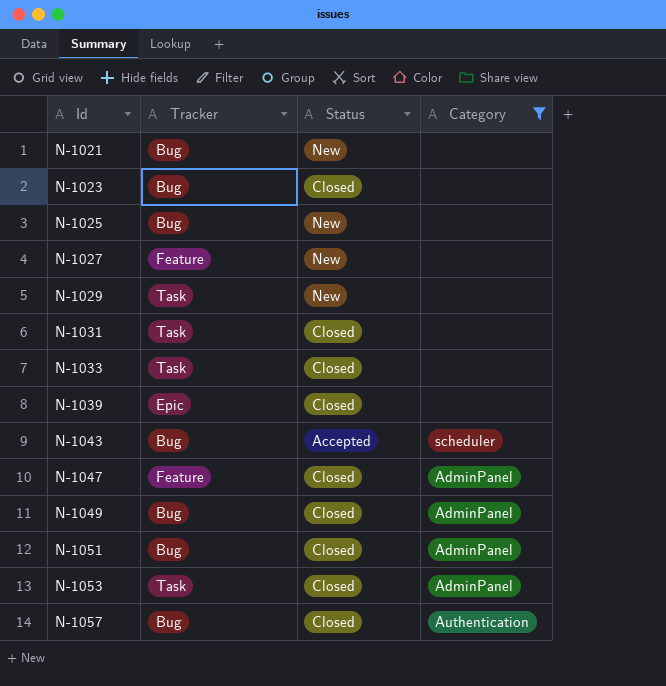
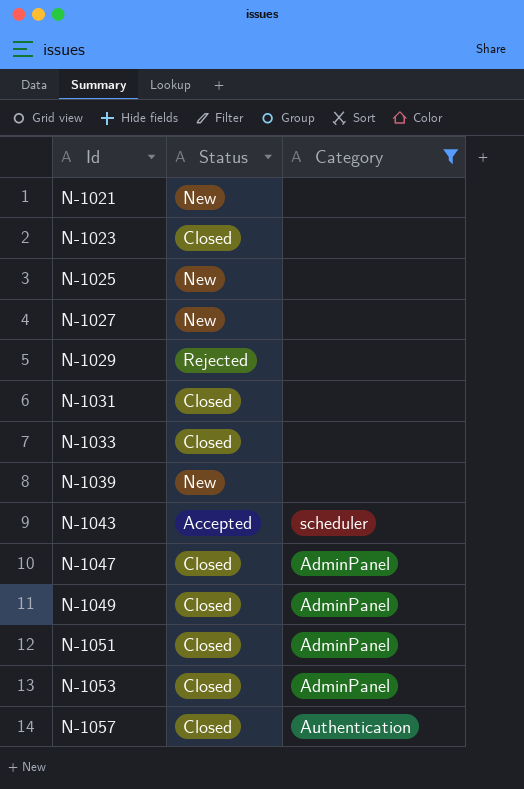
column Tracker | position: 2 -> none
N-1029 | Status: New -> Rejected
N-1039 | Status: Closed -> New

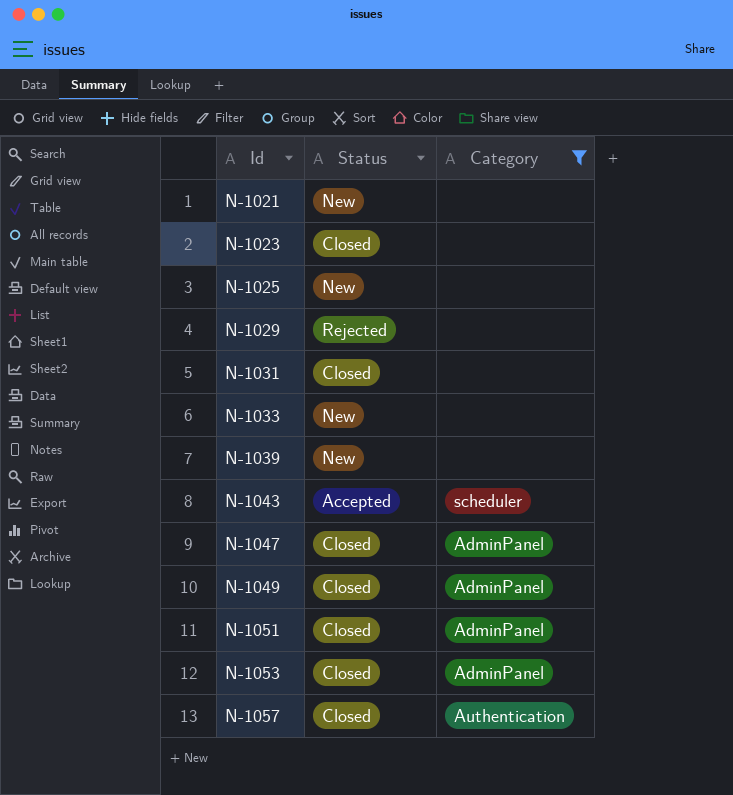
row N-1027: New | none -> none
N-1033 | Status: Closed -> New

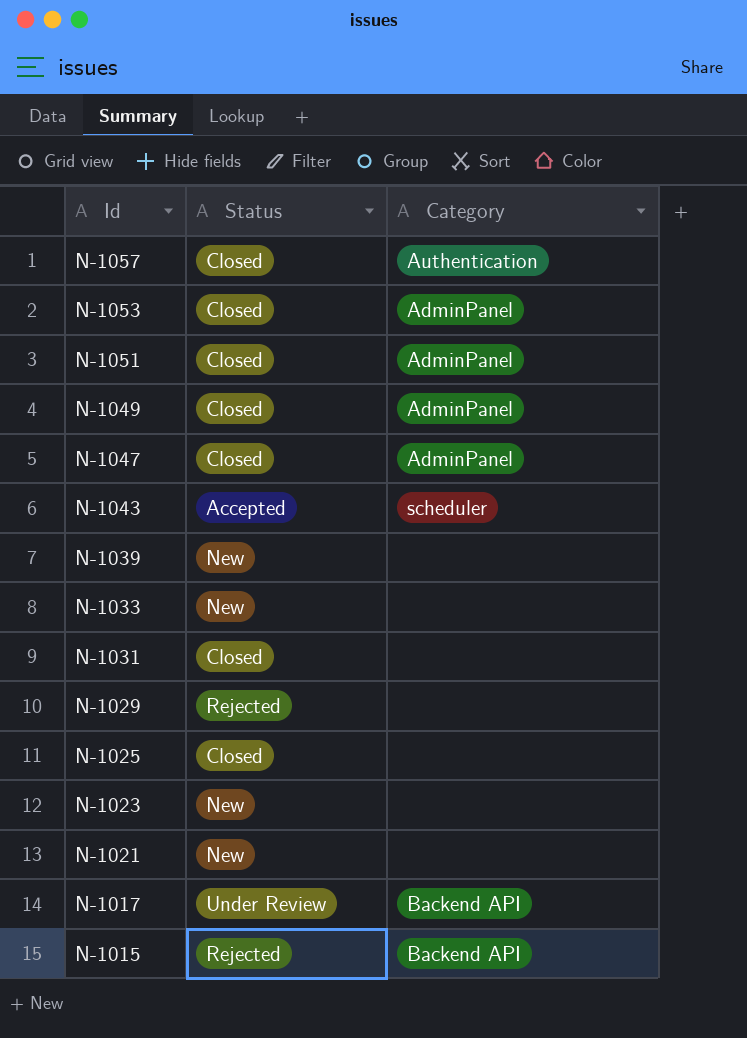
filter: Category != Backend API -> none
row order: Id ascending -> Id descending
N-1025 | Status: New -> Closed
N-1023 | Status: Closed -> New

